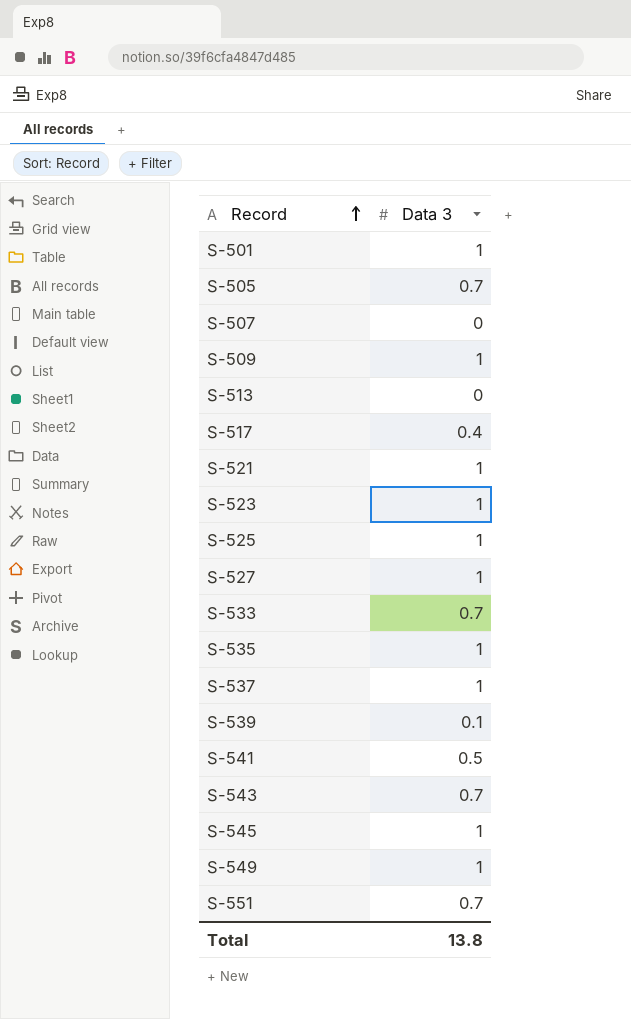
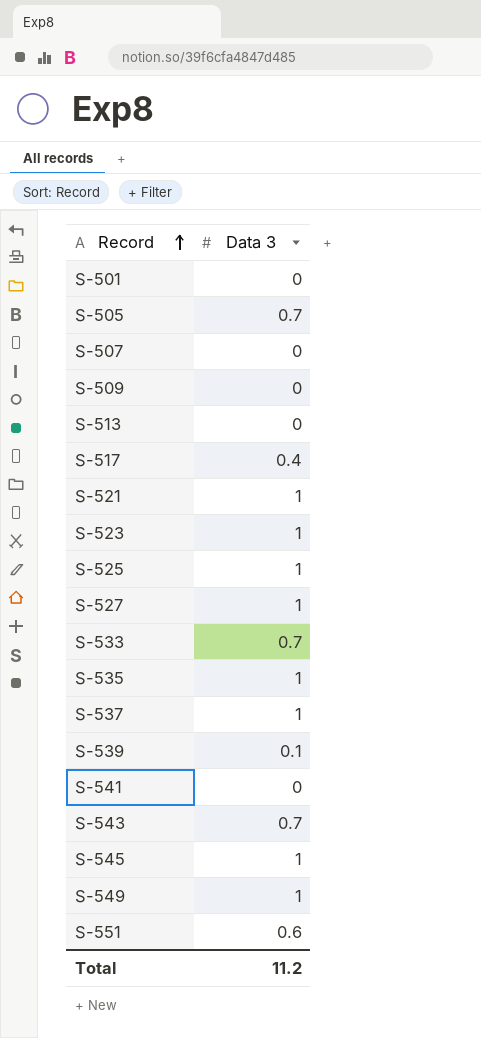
S-501 | Data 3: 1 -> 0
S-509 | Data 3: 1 -> 0
S-541 | Data 3: 0.5 -> 0
S-551 | Data 3: 0.7 -> 0.6
Total | Data 3: 13.8 -> 11.2

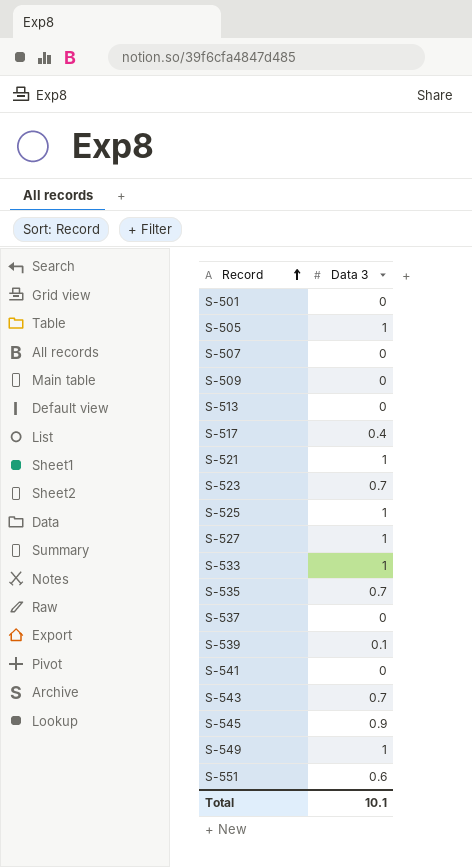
S-505 | Data 3: 0.7 -> 1
S-523 | Data 3: 1 -> 0.7
S-533 | Data 3: 0.7 -> 1
S-535 | Data 3: 1 -> 0.7
S-537 | Data 3: 1 -> 0
S-545 | Data 3: 1 -> 0.9
Total | Data 3: 11.2 -> 10.1

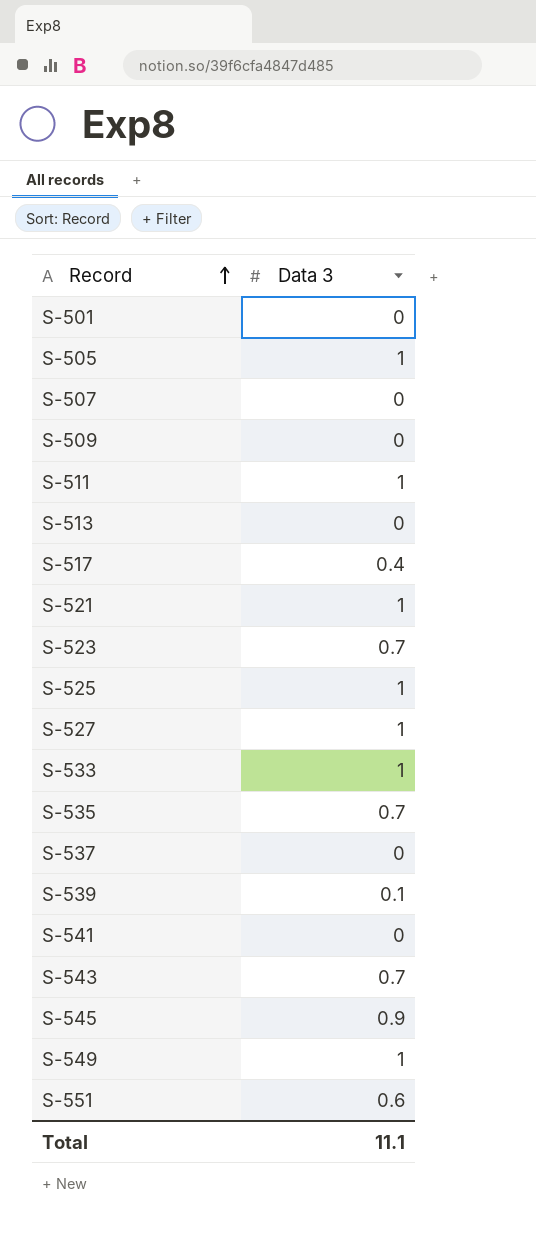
row S-511: none -> 1
Total | Data 3: 10.1 -> 11.1

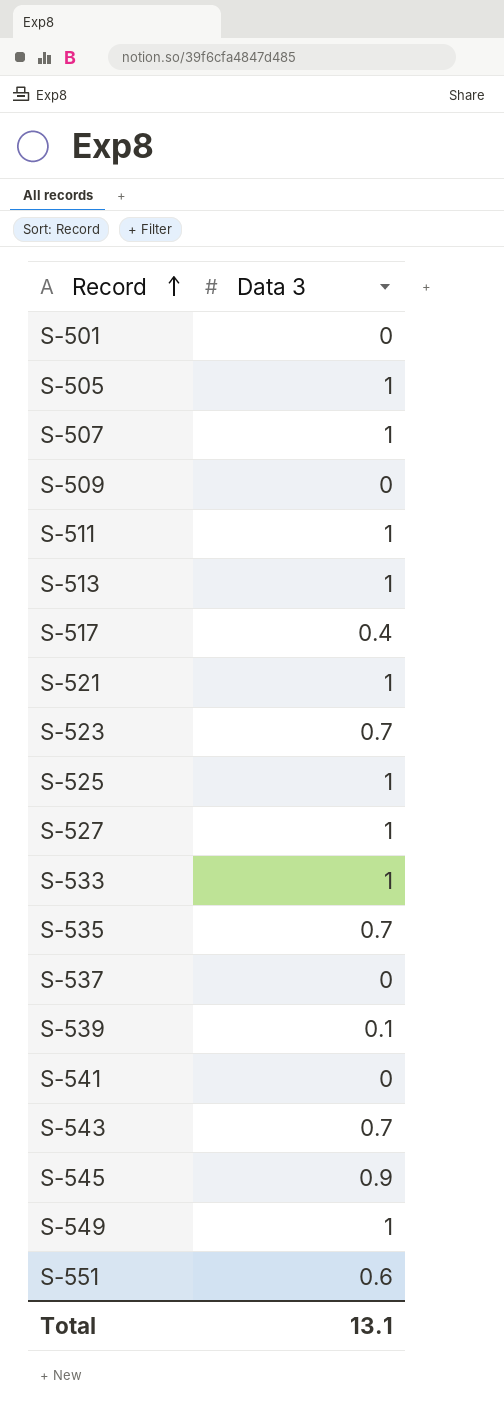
S-507 | Data 3: 0 -> 1
S-513 | Data 3: 0 -> 1
Total | Data 3: 11.1 -> 13.1

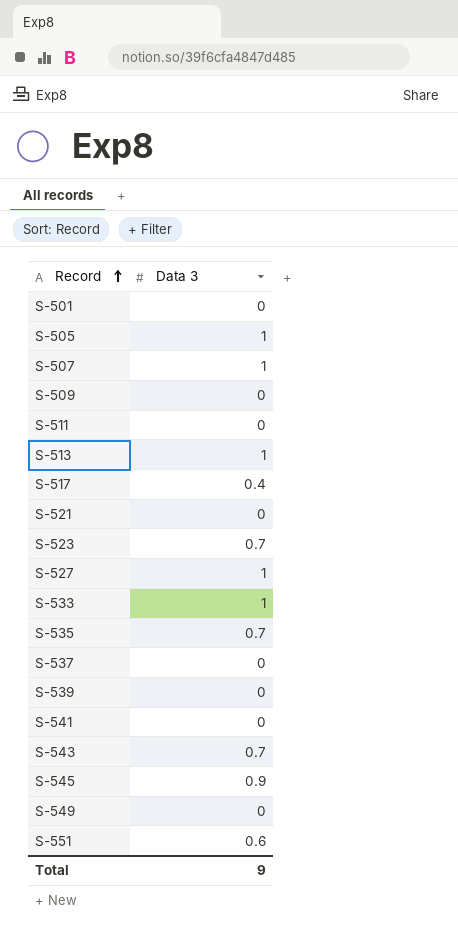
row S-525: 1 -> none
S-511 | Data 3: 1 -> 0
S-521 | Data 3: 1 -> 0
S-539 | Data 3: 0.1 -> 0
S-549 | Data 3: 1 -> 0
Total | Data 3: 13.1 -> 9

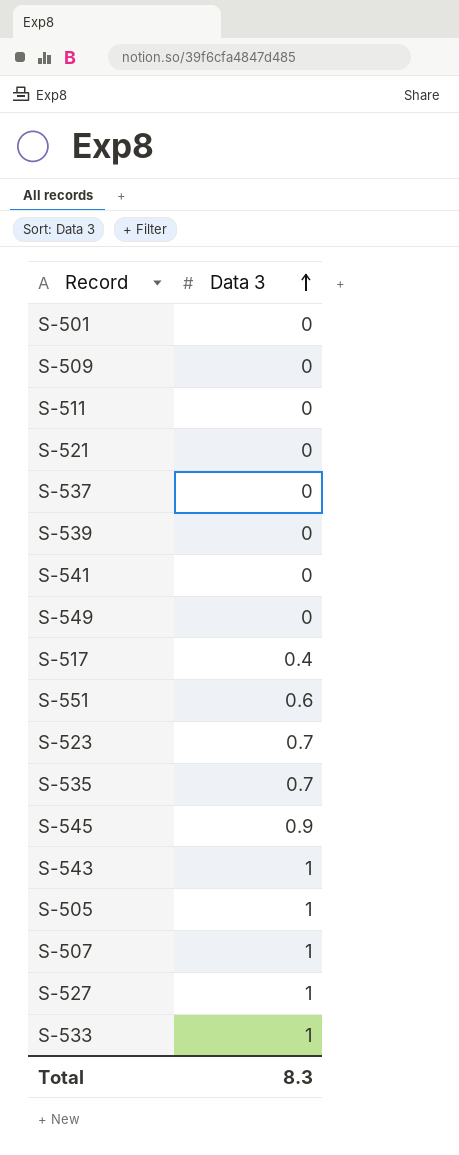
row order: Record ascending -> Data 3 ascending
row S-513: 1 -> none
S-543 | Data 3: 0.7 -> 1
Total | Data 3: 9 -> 8.3

